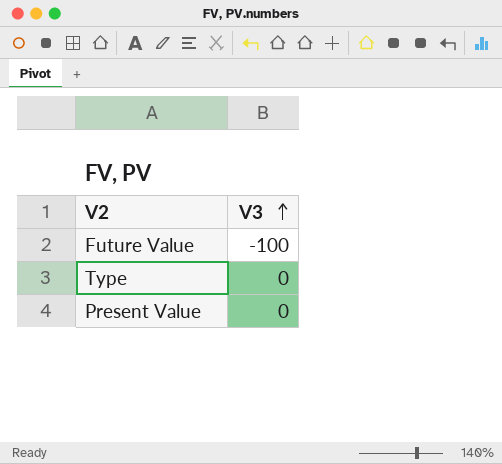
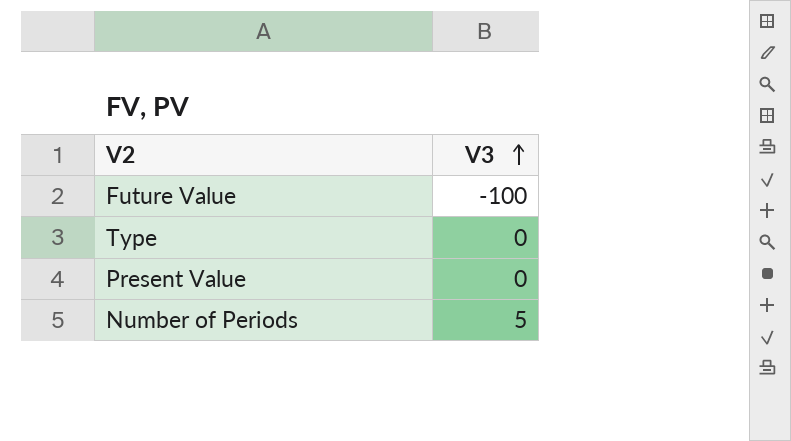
row Number of Periods: none -> 5

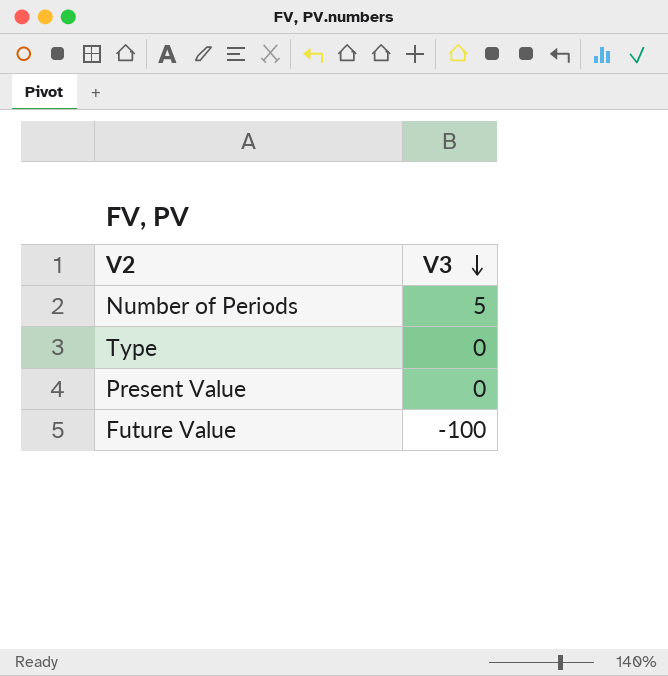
row order: V3 ascending -> V3 descending

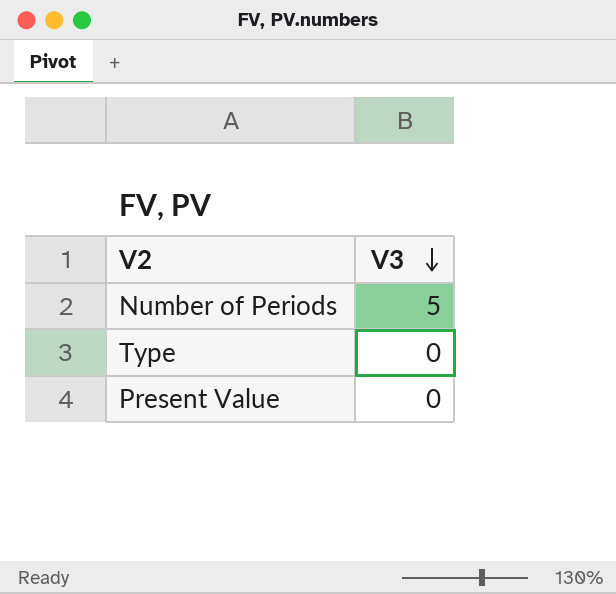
row Future Value: -100 -> none

